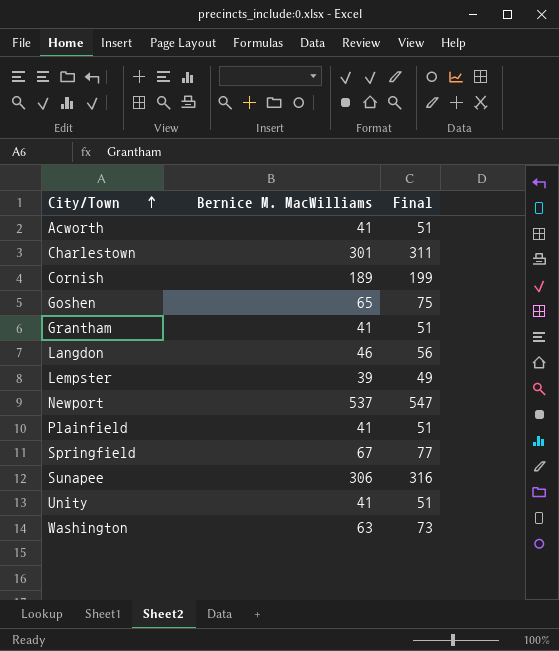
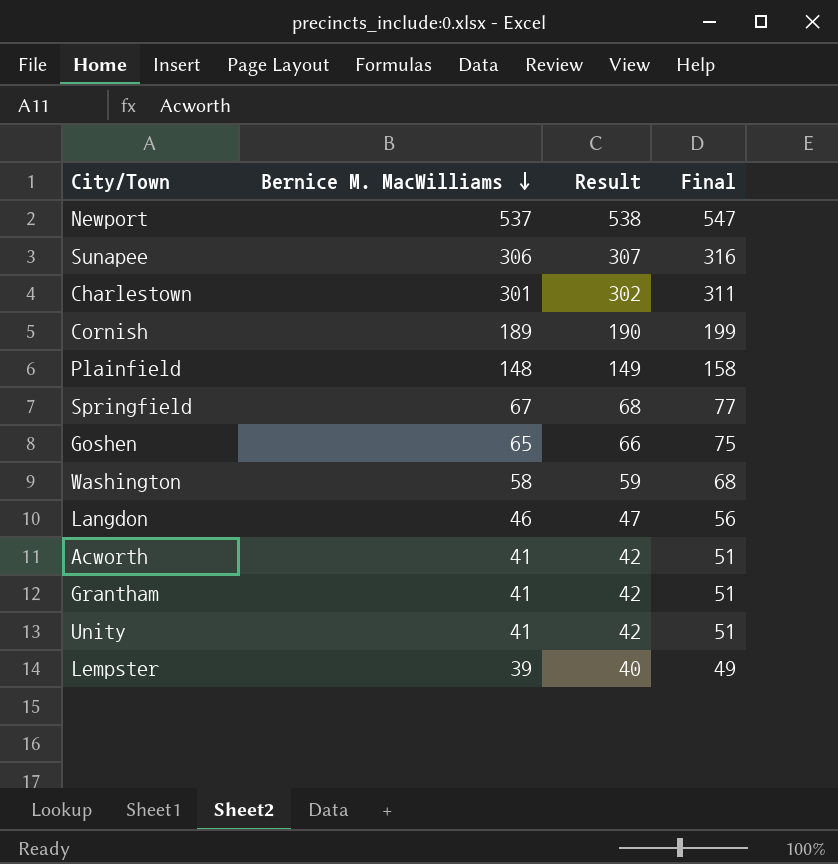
row order: City/Town ascending -> Bernice M. MacWilliams descending
column Result | formula: none -> [Bernice M. MacWilliams] + 1
Plainfield | Bernice M. MacWilliams: 41 -> 148
Plainfield | Final: 51 -> 158
Washington | Bernice M. MacWilliams: 63 -> 58
Washington | Final: 73 -> 68

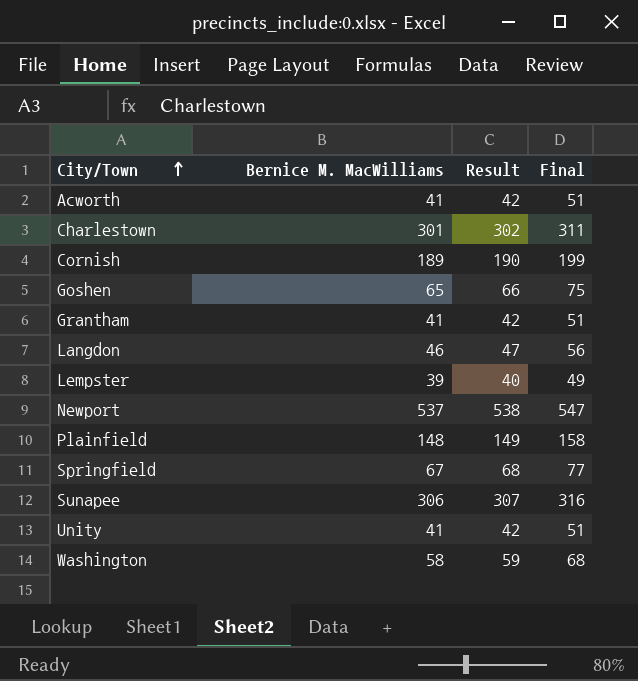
row order: Bernice M. MacWilliams descending -> City/Town ascending

